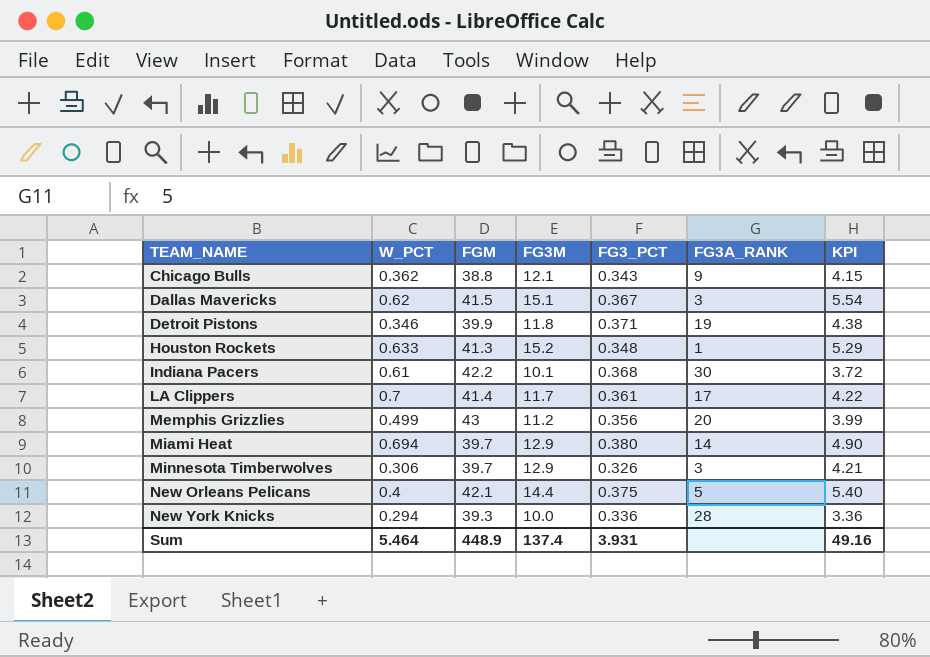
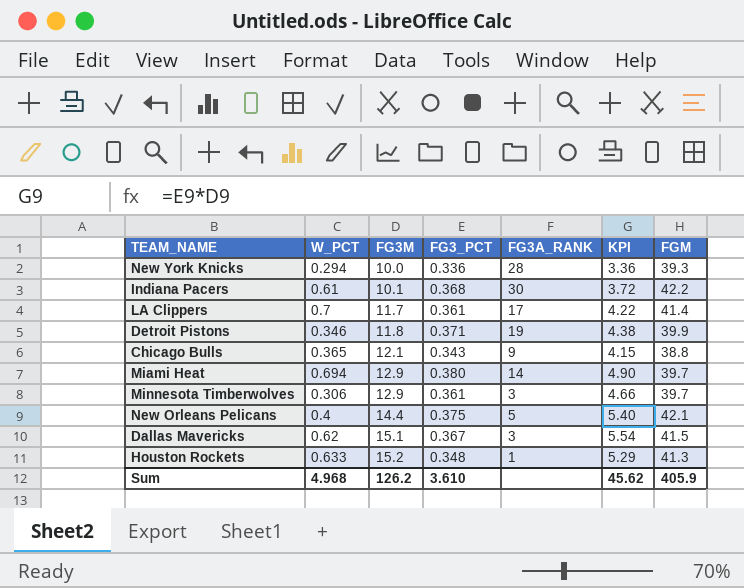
row order: TEAM_NAME ascending -> FG3M ascending
column FGM | position: 3 -> 7
row Memphis Grizzlies: 0.499 | 43 | 11.2 | 0.356 | 20 | 3.99 -> none
Chicago Bulls | W_PCT: 0.362 -> 0.365
Minnesota Timberwolves | FG3_PCT: 0.326 -> 0.361
Minnesota Timberwolves | KPI: 4.21 -> 4.66
Sum | W_PCT: 5.464 -> 4.968
Sum | FG3M: 137.4 -> 126.2
Sum | FG3_PCT: 3.931 -> 3.610
Sum | KPI: 49.16 -> 45.62
Sum | FGM: 448.9 -> 405.9

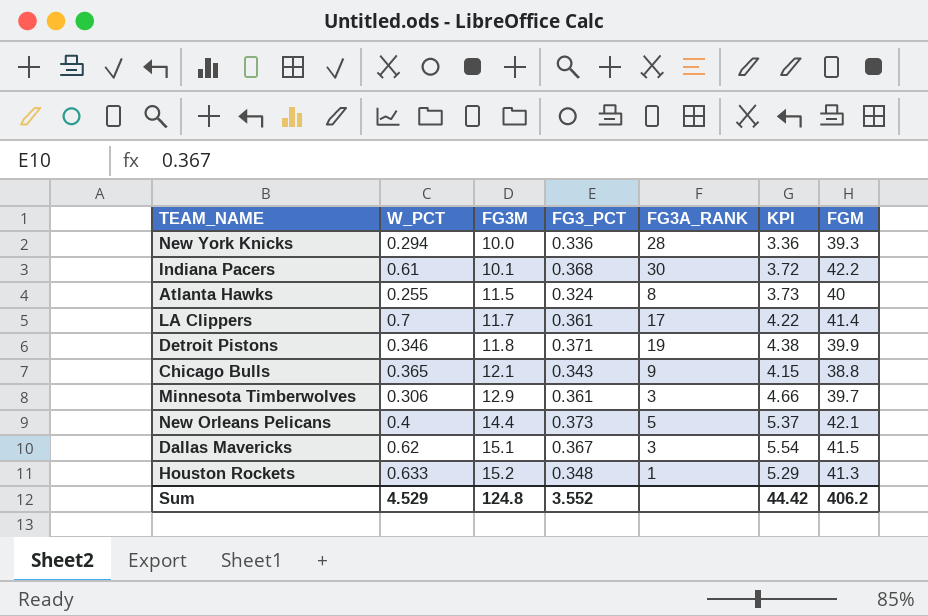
row Miami Heat: 0.694 | 12.9 | 0.380 | 14 | 4.90 | 39.7 -> none
row Atlanta Hawks: none -> 0.255 | 11.5 | 0.324 | 8 | 3.73 | 40
New Orleans Pelicans | FG3_PCT: 0.375 -> 0.373
New Orleans Pelicans | KPI: 5.40 -> 5.37
Sum | W_PCT: 4.968 -> 4.529
Sum | FG3M: 126.2 -> 124.8
Sum | FG3_PCT: 3.610 -> 3.552
Sum | KPI: 45.62 -> 44.42
Sum | FGM: 405.9 -> 406.2

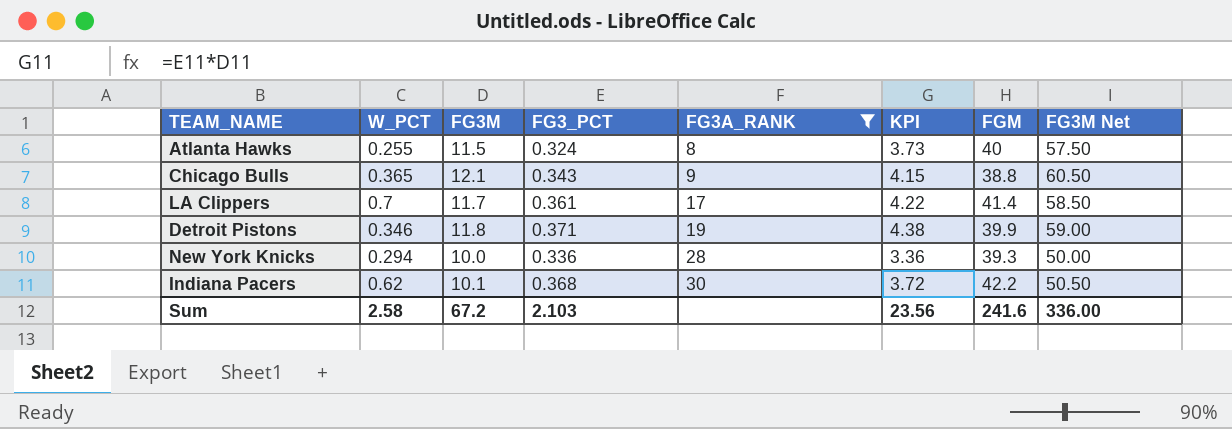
filter: none -> FG3A_RANK >= 8
row order: FG3M ascending -> FG3A_RANK ascending
column FG3M Net | formula: none -> [FG3M] * 5
Indiana Pacers | W_PCT: 0.61 -> 0.62
Sum | W_PCT: 4.529 -> 2.58
Sum | FG3M: 124.8 -> 67.2
Sum | FG3_PCT: 3.552 -> 2.103
Sum | KPI: 44.42 -> 23.56
Sum | FGM: 406.2 -> 241.6

